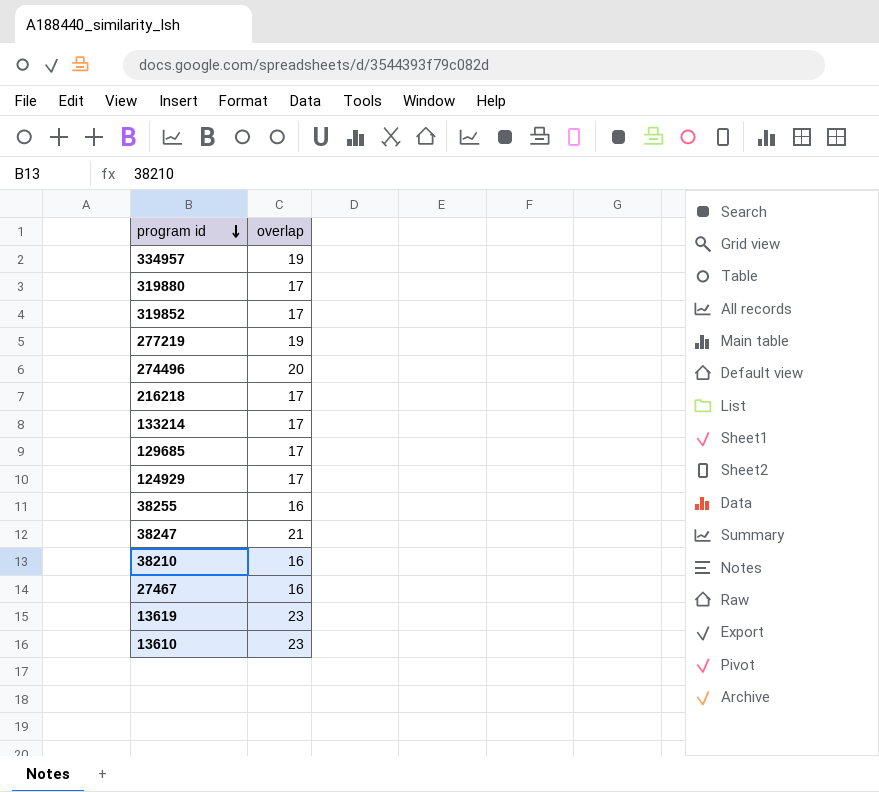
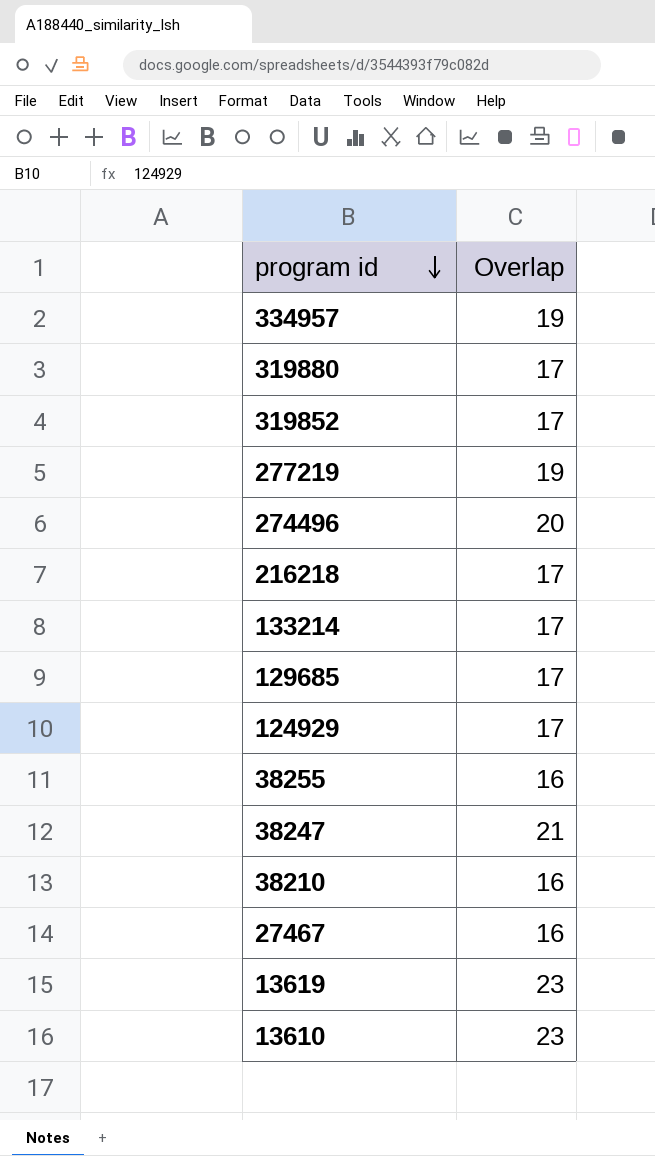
column name: overlap -> Overlap

